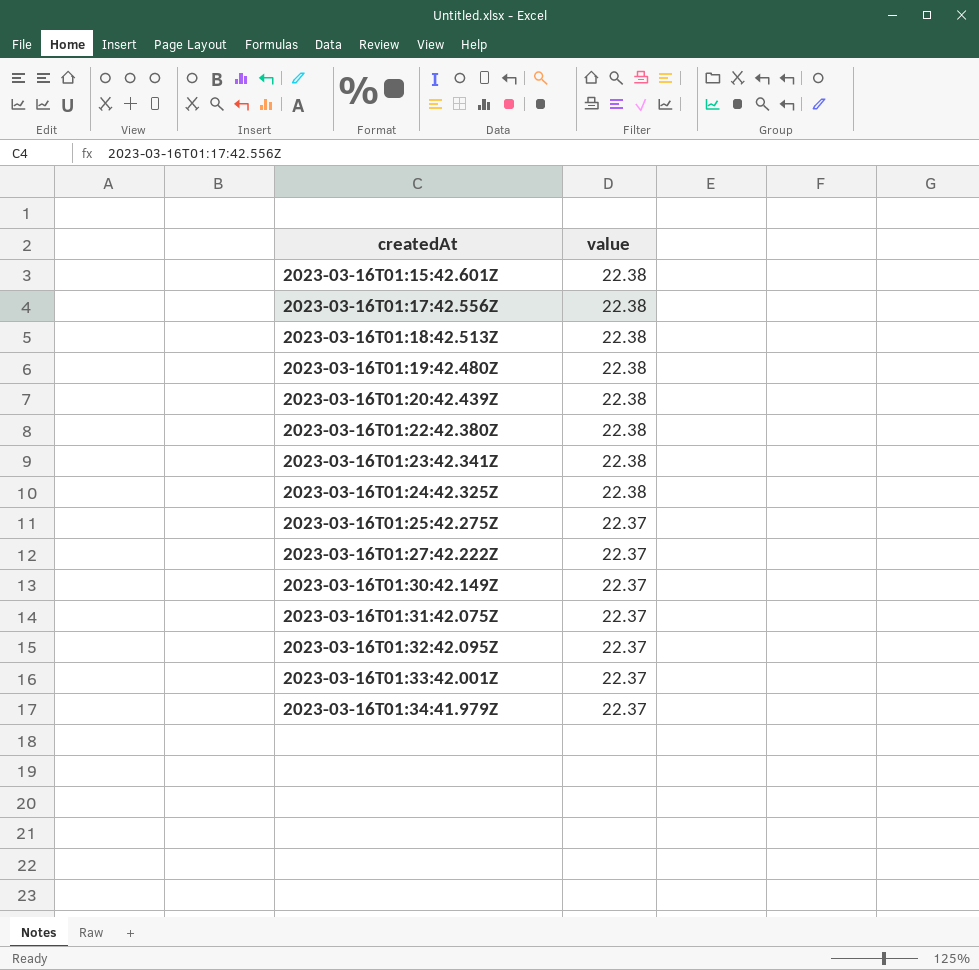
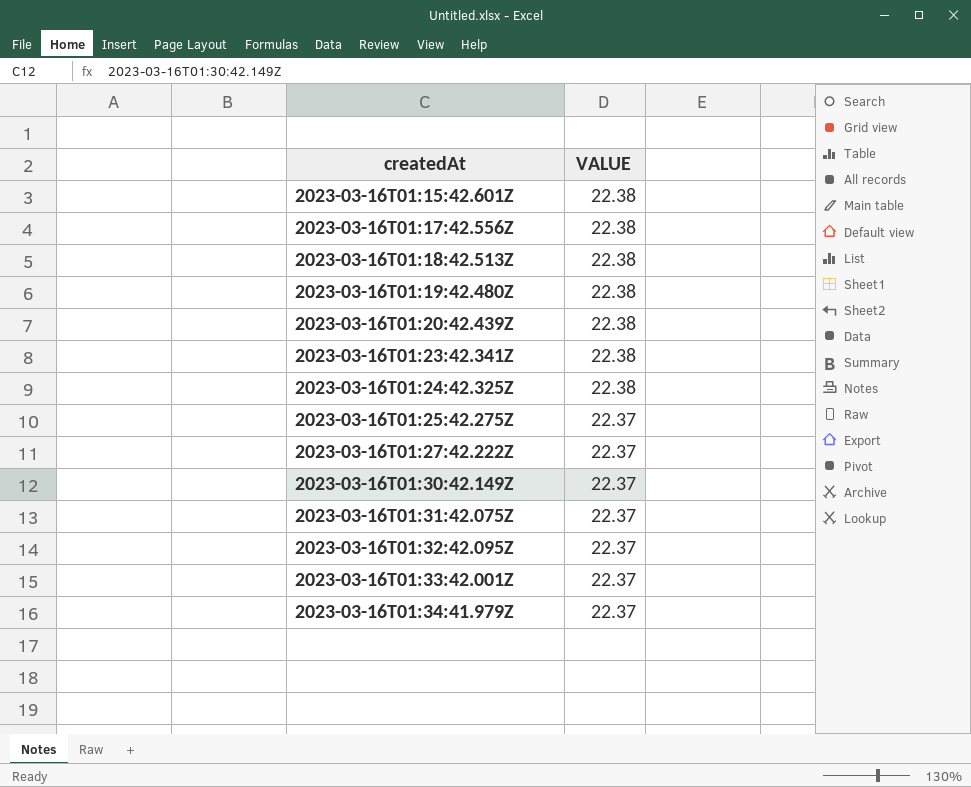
column name: value -> VALUE
row 2023-03-16T01:22:42.380Z: 22.38 -> none

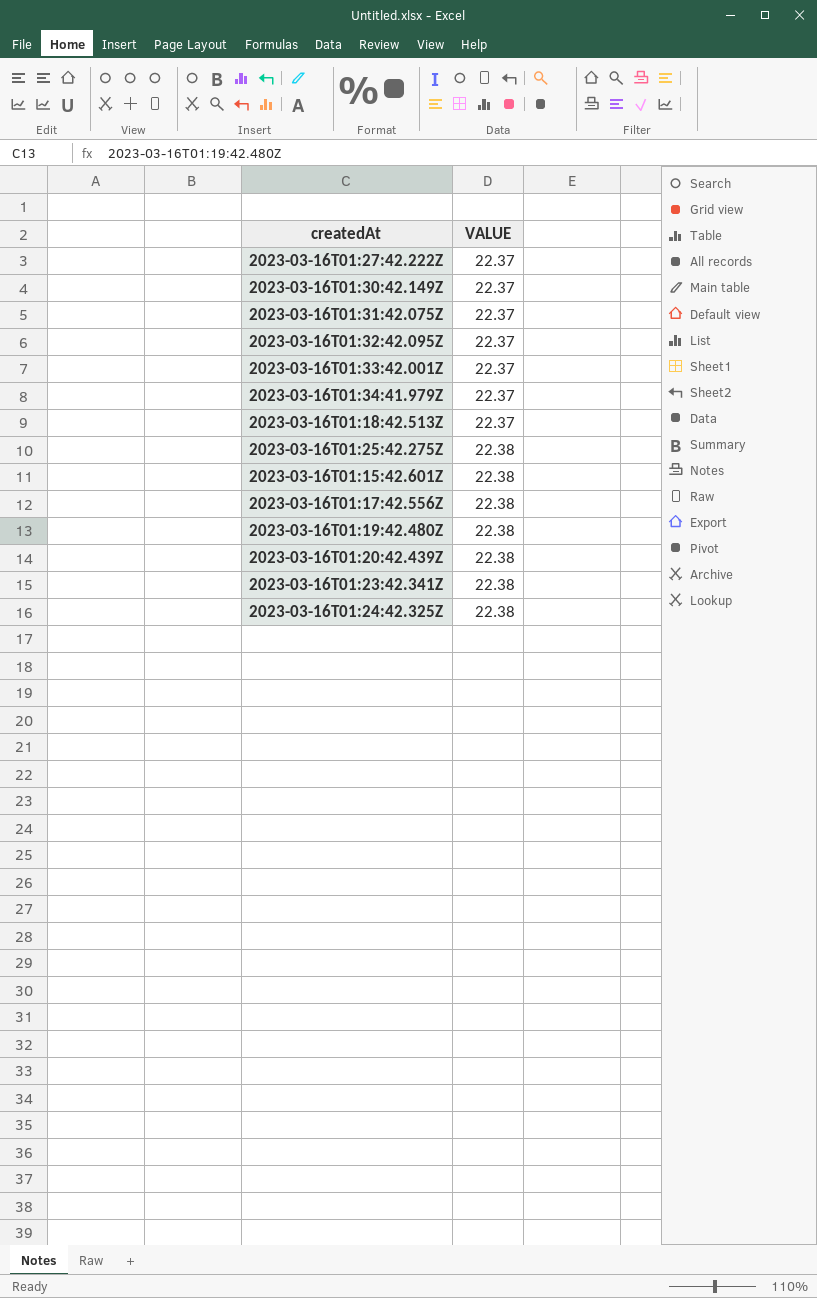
row order: createdAt ascending -> VALUE ascending
2023-03-16T01:18:42.513Z | VALUE: 22.38 -> 22.37
2023-03-16T01:25:42.275Z | VALUE: 22.37 -> 22.38

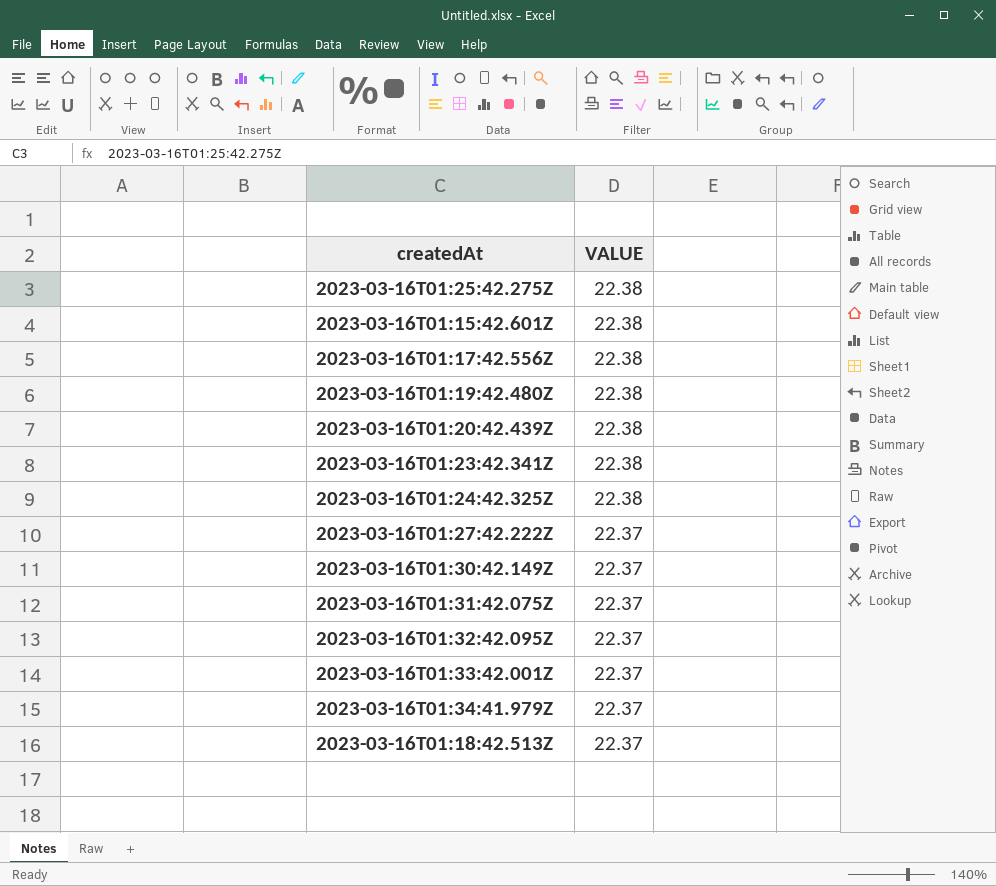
row order: VALUE ascending -> VALUE descending

